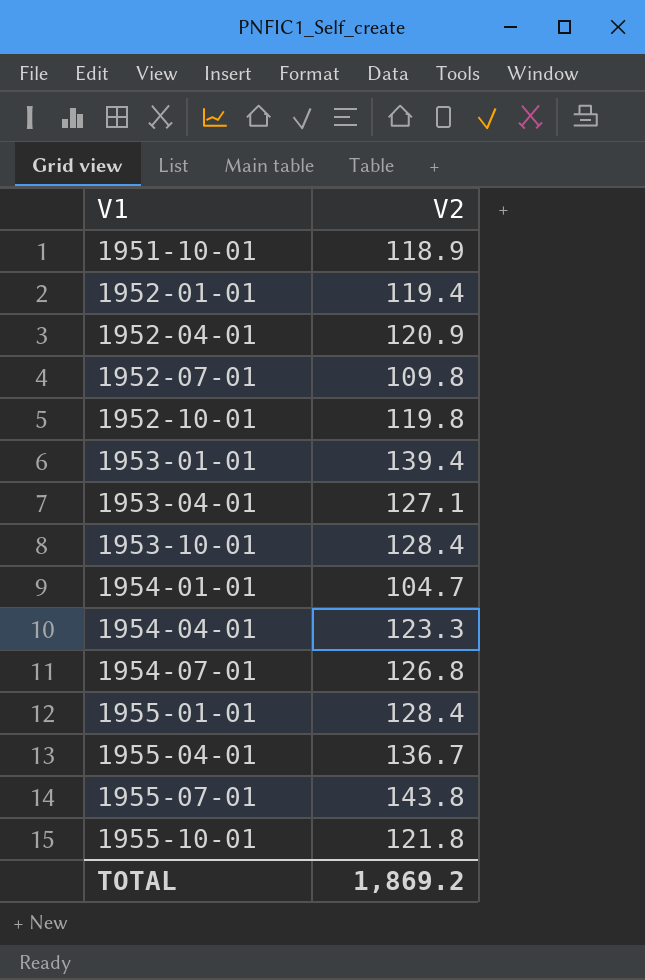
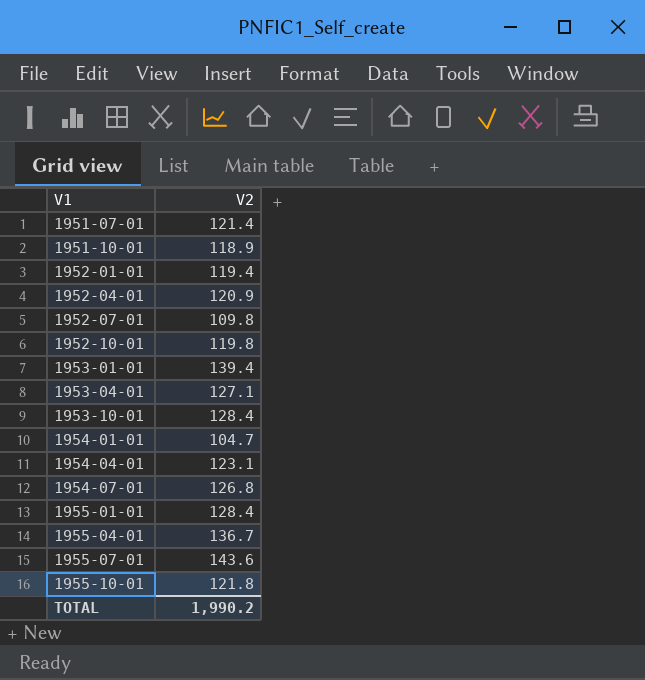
row 1951-07-01: none -> 121.4
1954-04-01 | V2: 123.3 -> 123.1
1955-07-01 | V2: 143.8 -> 143.6
TOTAL | V2: 1,869.2 -> 1,990.2

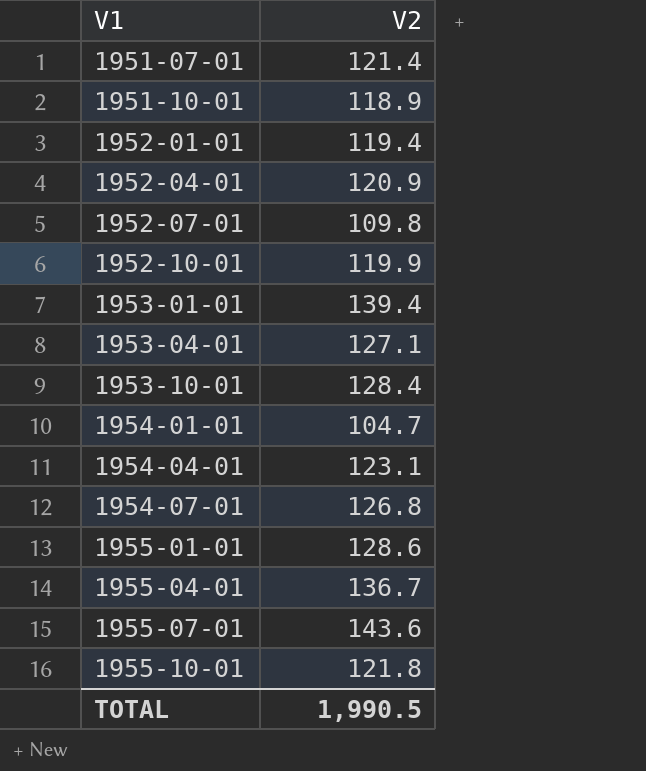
1952-10-01 | V2: 119.8 -> 119.9
1955-01-01 | V2: 128.4 -> 128.6
TOTAL | V2: 1,990.2 -> 1,990.5

